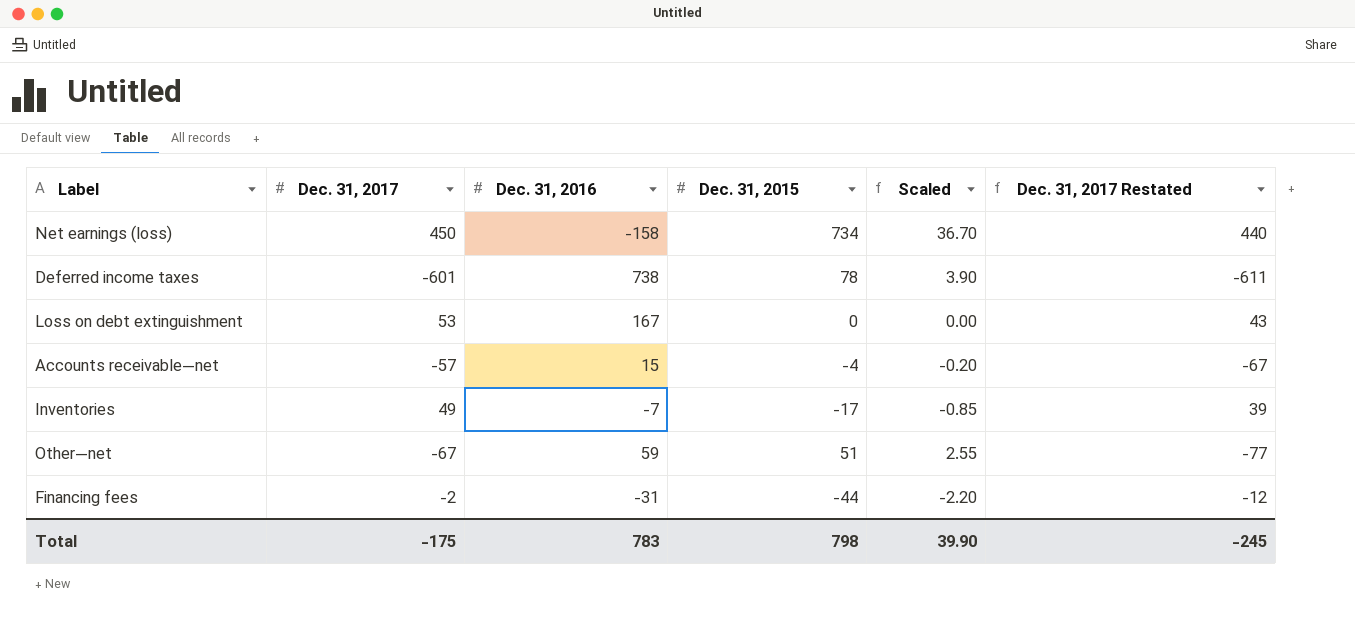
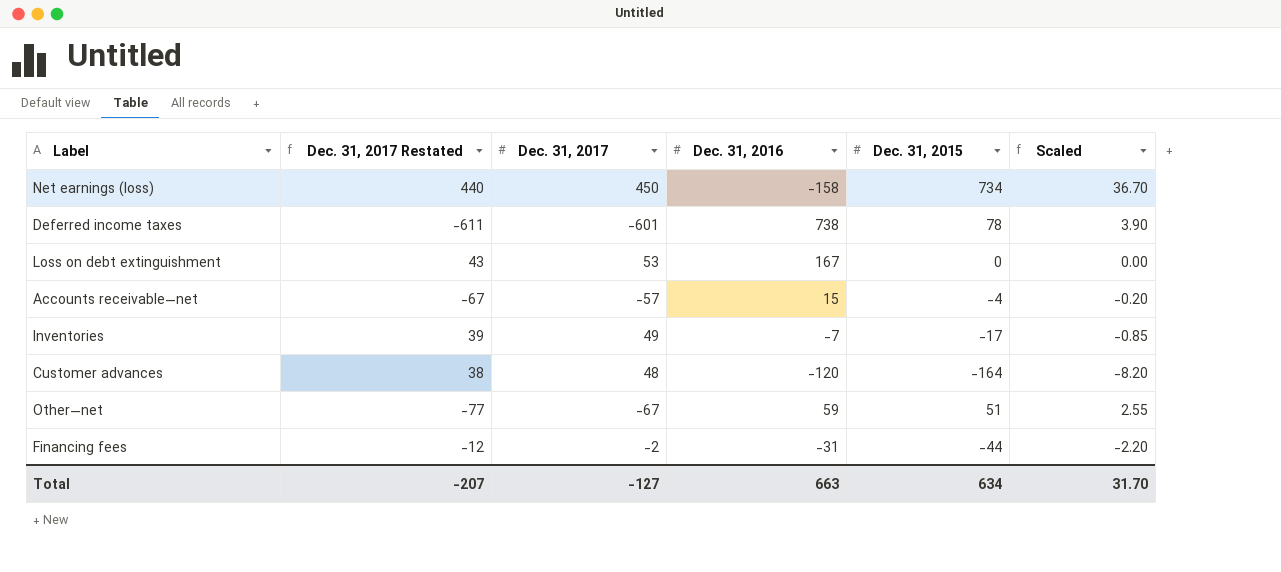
column Dec. 31, 2017 Restated | position: 6 -> 2
row Customer advances: none -> 38 | 48 | -120 | -164 | -8.20
Total | Dec. 31, 2017 Restated: -245 -> -207
Total | Dec. 31, 2017: -175 -> -127
Total | Dec. 31, 2016: 783 -> 663
Total | Dec. 31, 2015: 798 -> 634
Total | Scaled: 39.90 -> 31.70

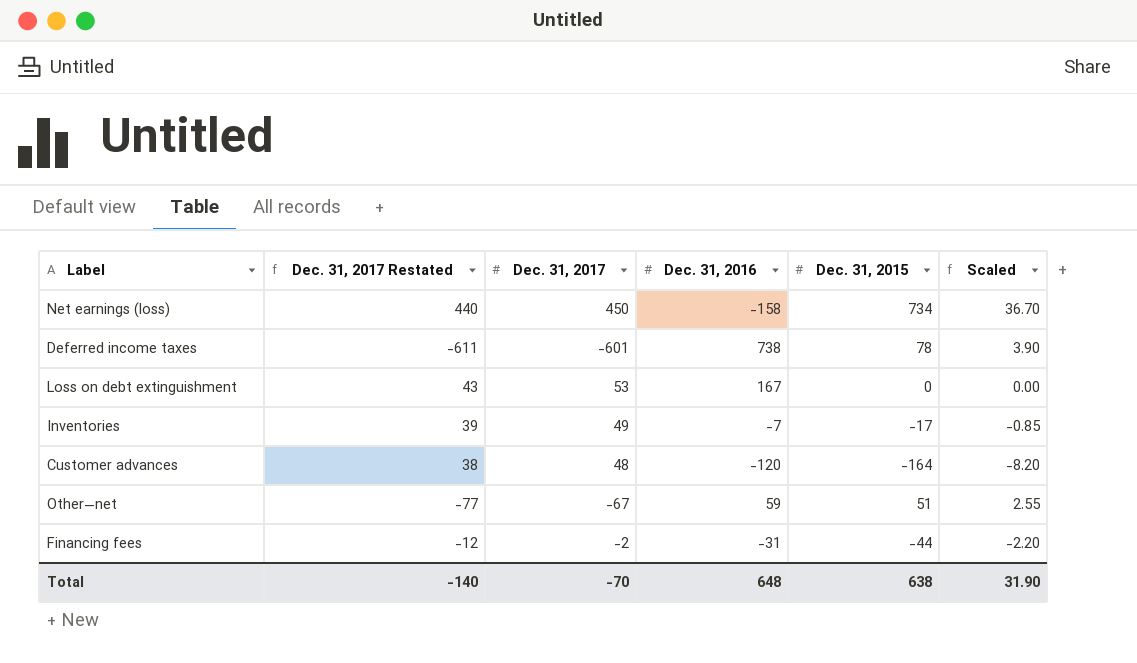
row Accounts receivable—net: -67 | -57 | 15 | -4 | -0.20 -> none
Total | Dec. 31, 2017 Restated: -207 -> -140
Total | Dec. 31, 2017: -127 -> -70
Total | Dec. 31, 2016: 663 -> 648
Total | Dec. 31, 2015: 634 -> 638
Total | Scaled: 31.70 -> 31.90

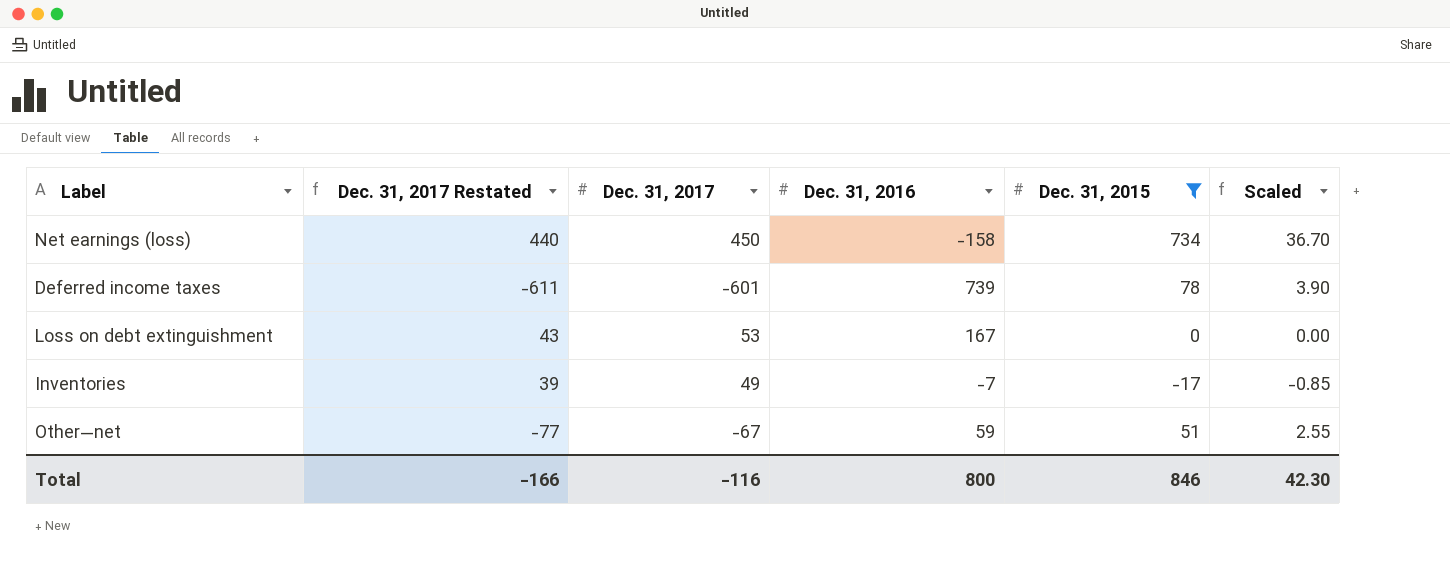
filter: none -> Dec. 31, 2015 >= -17
Deferred income taxes | Dec. 31, 2016: 738 -> 739
Total | Dec. 31, 2017 Restated: -140 -> -166
Total | Dec. 31, 2017: -70 -> -116
Total | Dec. 31, 2016: 648 -> 800
Total | Dec. 31, 2015: 638 -> 846
Total | Scaled: 31.90 -> 42.30

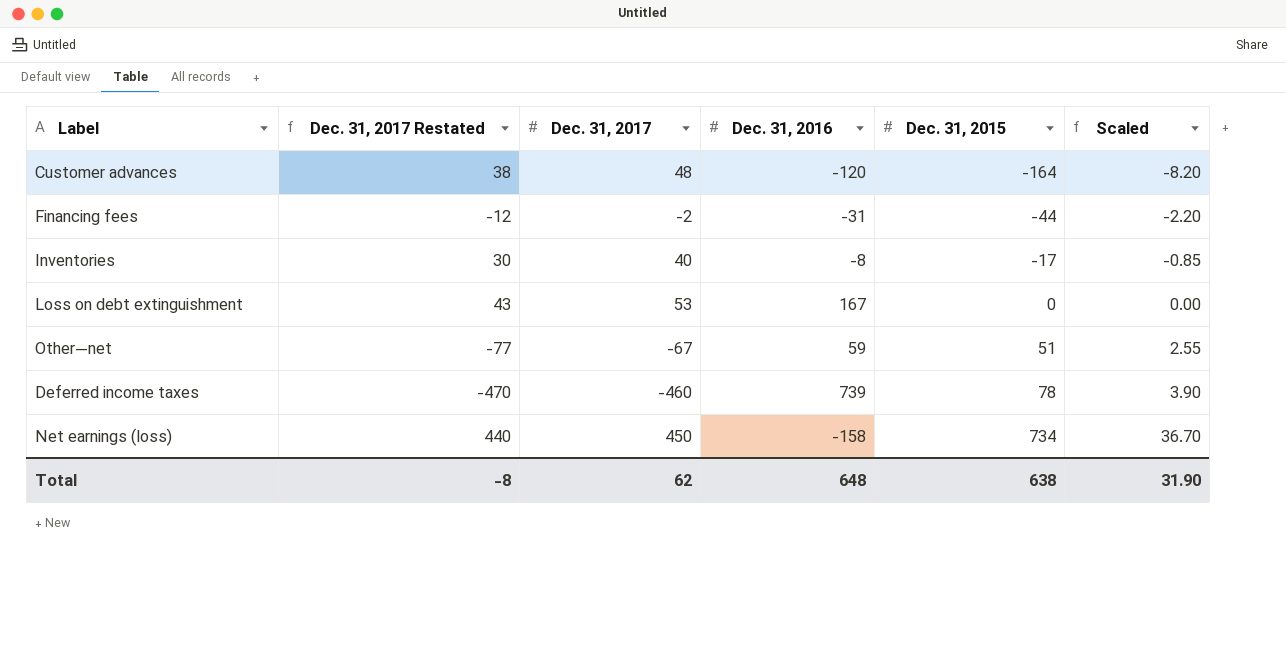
filter: Dec. 31, 2015 >= -17 -> none
row order: none -> Dec. 31, 2015 ascending
Inventories | Dec. 31, 2017 Restated: 39 -> 30
Inventories | Dec. 31, 2017: 49 -> 40
Inventories | Dec. 31, 2016: -7 -> -8
Deferred income taxes | Dec. 31, 2017 Restated: -611 -> -470
Deferred income taxes | Dec. 31, 2017: -601 -> -460
Total | Dec. 31, 2017 Restated: -166 -> -8
Total | Dec. 31, 2017: -116 -> 62
Total | Dec. 31, 2016: 800 -> 648
Total | Dec. 31, 2015: 846 -> 638
Total | Scaled: 42.30 -> 31.90

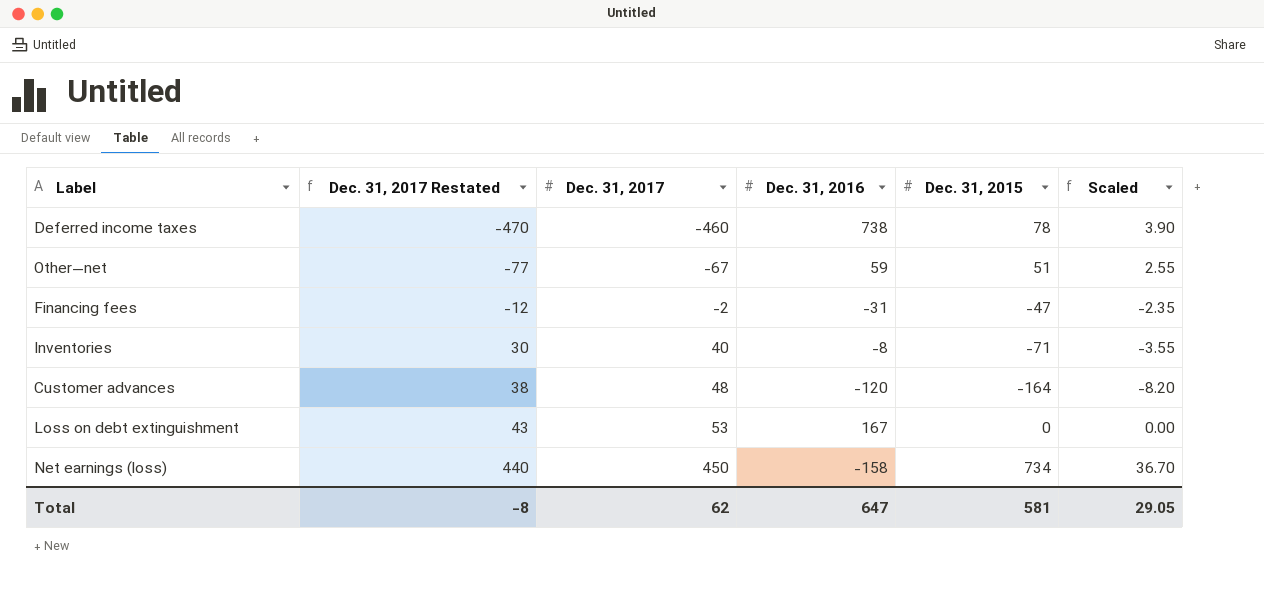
row order: Dec. 31, 2015 ascending -> Dec. 31, 2017 Restated ascending
Deferred income taxes | Dec. 31, 2016: 739 -> 738
Financing fees | Dec. 31, 2015: -44 -> -47
Financing fees | Scaled: -2.20 -> -2.35
Inventories | Dec. 31, 2015: -17 -> -71
Inventories | Scaled: -0.85 -> -3.55
Total | Dec. 31, 2016: 648 -> 647
Total | Dec. 31, 2015: 638 -> 581
Total | Scaled: 31.90 -> 29.05

